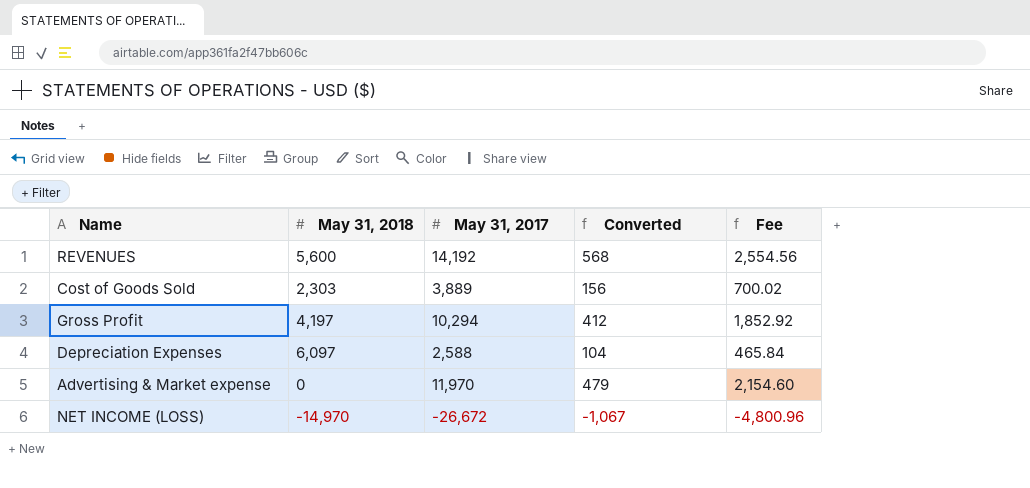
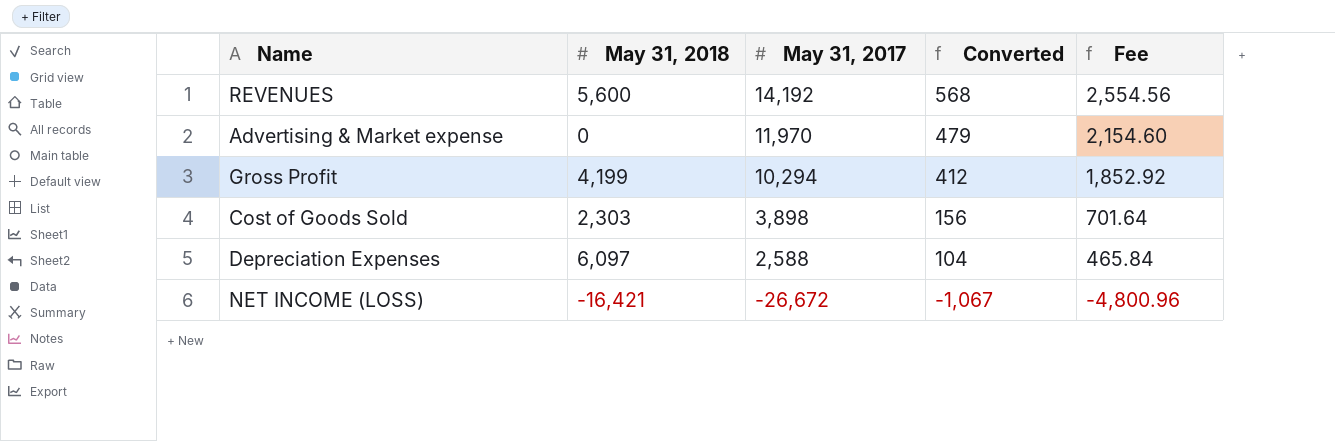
row order: none -> May 31, 2017 descending
Gross Profit | May 31, 2018: 4,197 -> 4,199
Cost of Goods Sold | May 31, 2017: 3,889 -> 3,898
Cost of Goods Sold | Fee: 700.02 -> 701.64
NET INCOME (LOSS) | May 31, 2018: -14,970 -> -16,421

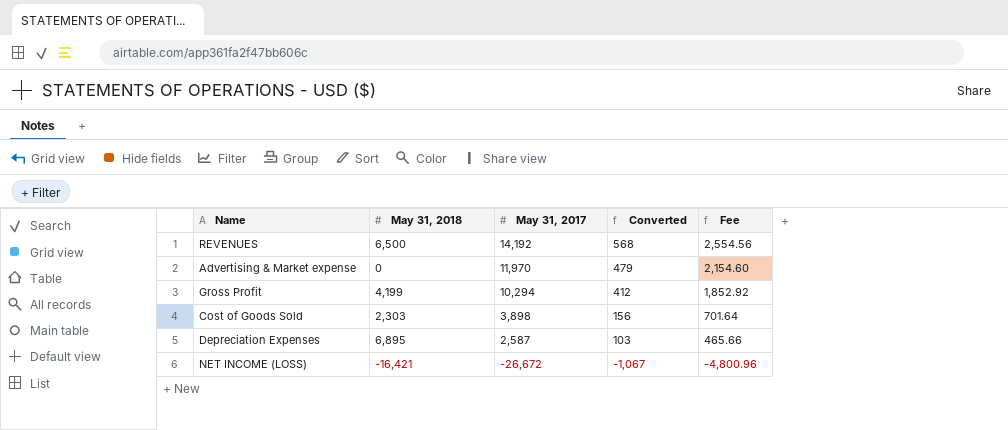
REVENUES | May 31, 2018: 5,600 -> 6,500
Depreciation Expenses | May 31, 2018: 6,097 -> 6,895
Depreciation Expenses | May 31, 2017: 2,588 -> 2,587
Depreciation Expenses | Converted: 104 -> 103
Depreciation Expenses | Fee: 465.84 -> 465.66

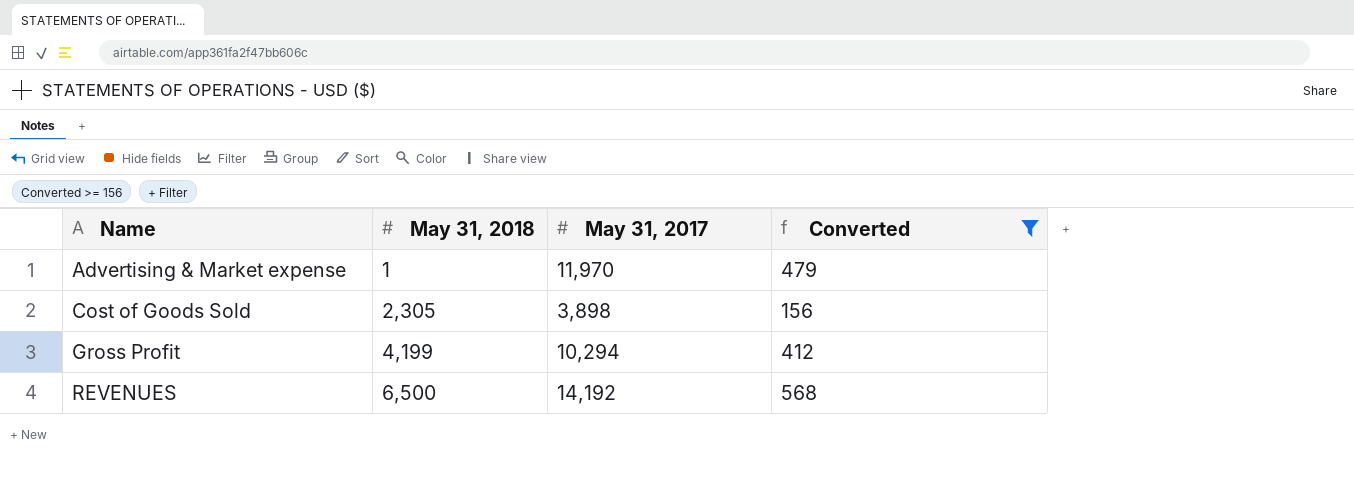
filter: none -> Converted >= 156
row order: May 31, 2017 descending -> Name ascending
column Fee | formula: [May 31, 2017] * 0.18 -> none
Advertising & Market expense | May 31, 2018: 0 -> 1
Cost of Goods Sold | May 31, 2018: 2,303 -> 2,305

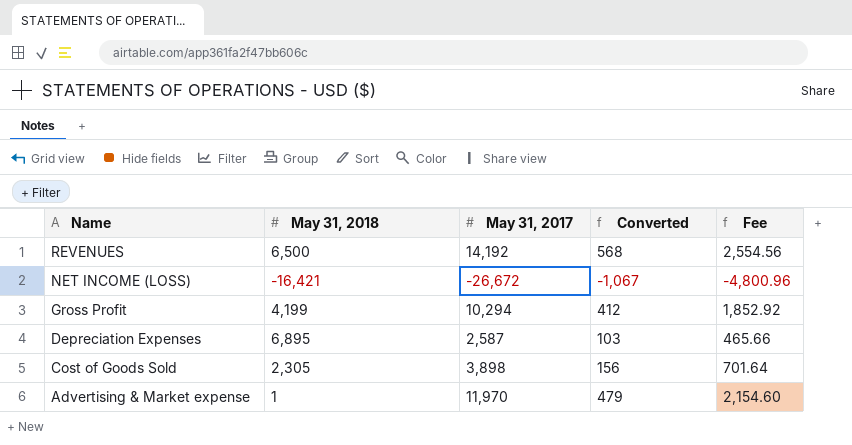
filter: Converted >= 156 -> none
row order: Name ascending -> Name descending
column Fee | formula: none -> [May 31, 2017] * 0.18

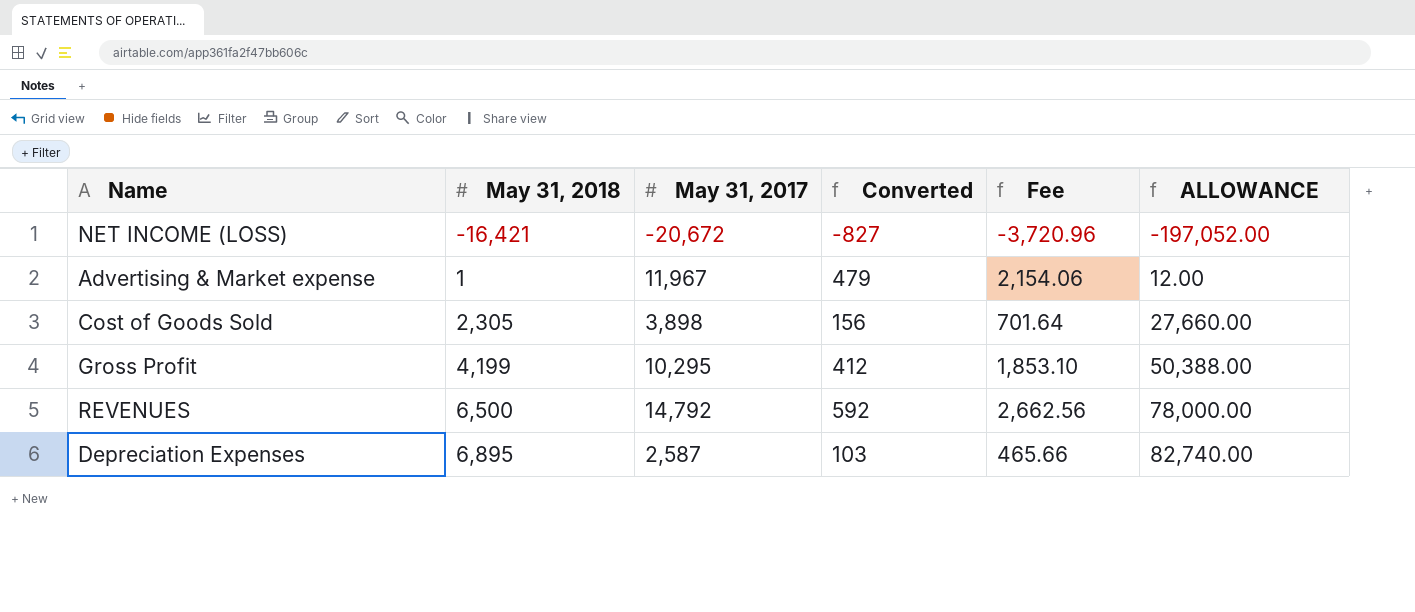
row order: Name descending -> May 31, 2018 ascending
column ALLOWANCE | formula: none -> [May 31, 2018] * 12
NET INCOME (LOSS) | May 31, 2017: -26,672 -> -20,672
NET INCOME (LOSS) | Converted: -1,067 -> -827
NET INCOME (LOSS) | Fee: -4,800.96 -> -3,720.96
Advertising & Market expense | May 31, 2017: 11,970 -> 11,967
Advertising & Market expense | Fee: 2,154.60 -> 2,154.06
Gross Profit | May 31, 2017: 10,294 -> 10,295
Gross Profit | Fee: 1,852.92 -> 1,853.10
REVENUES | May 31, 2017: 14,192 -> 14,792
REVENUES | Converted: 568 -> 592
REVENUES | Fee: 2,554.56 -> 2,662.56

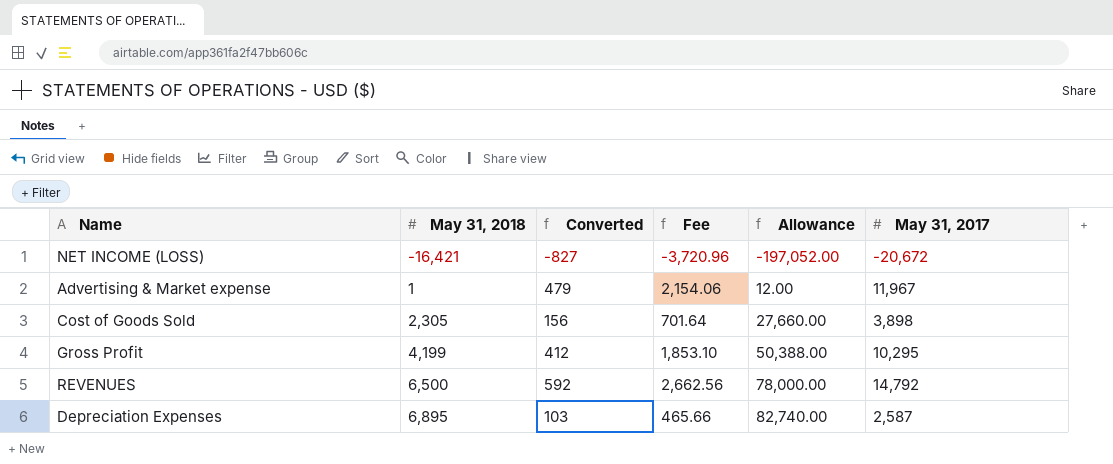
column name: ALLOWANCE -> Allowance
column May 31, 2017 | position: 3 -> 6

